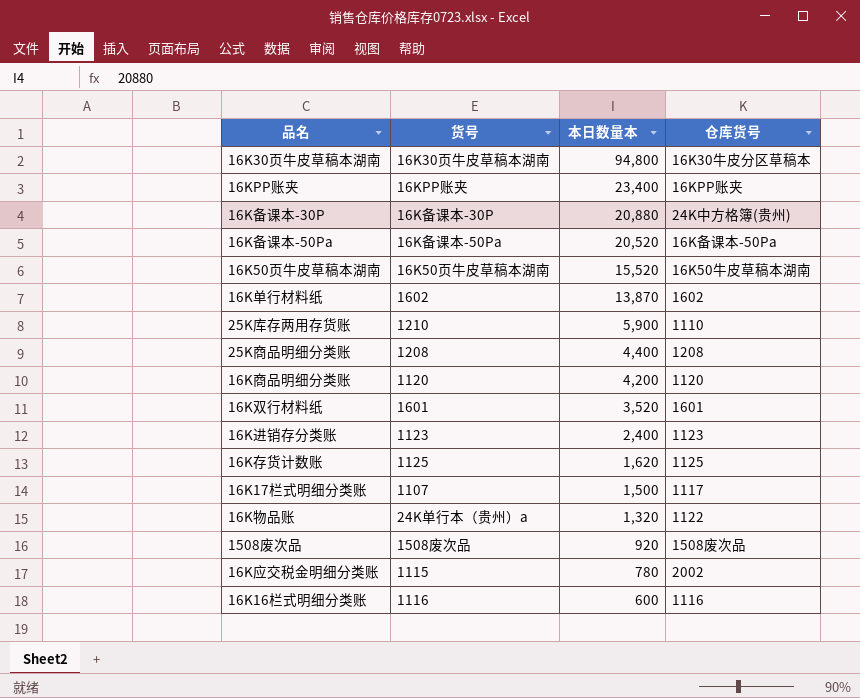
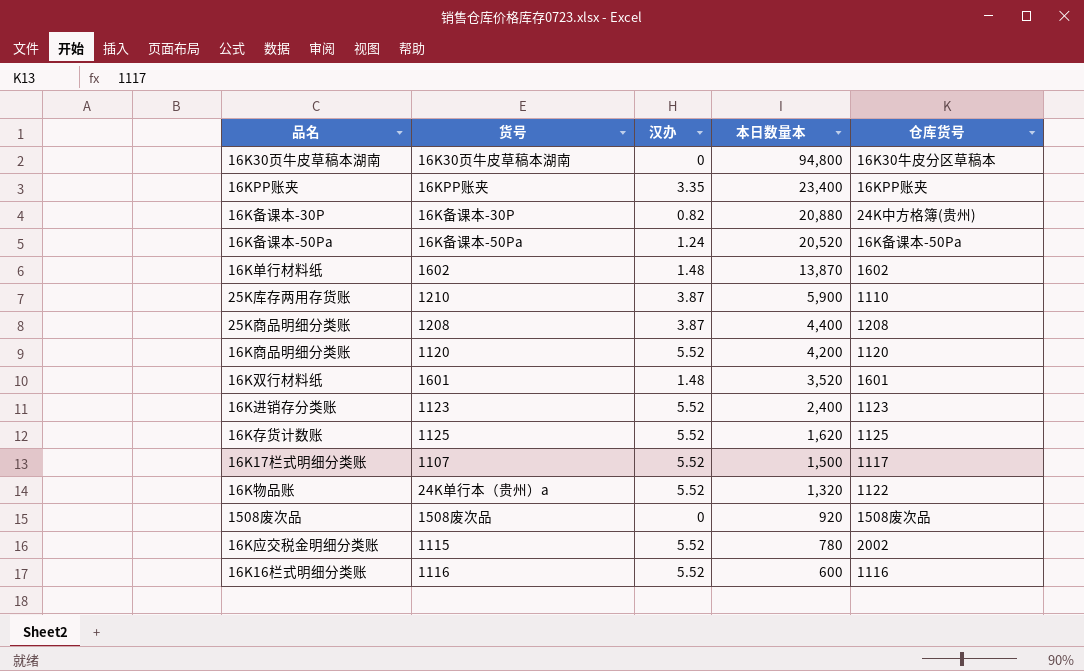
column 汉办 | position: none -> 3
row 16K50页牛皮草稿本湖南: 16K50页牛皮草稿本湖南 | 15,520 | 16K50牛皮草稿本湖南 -> none

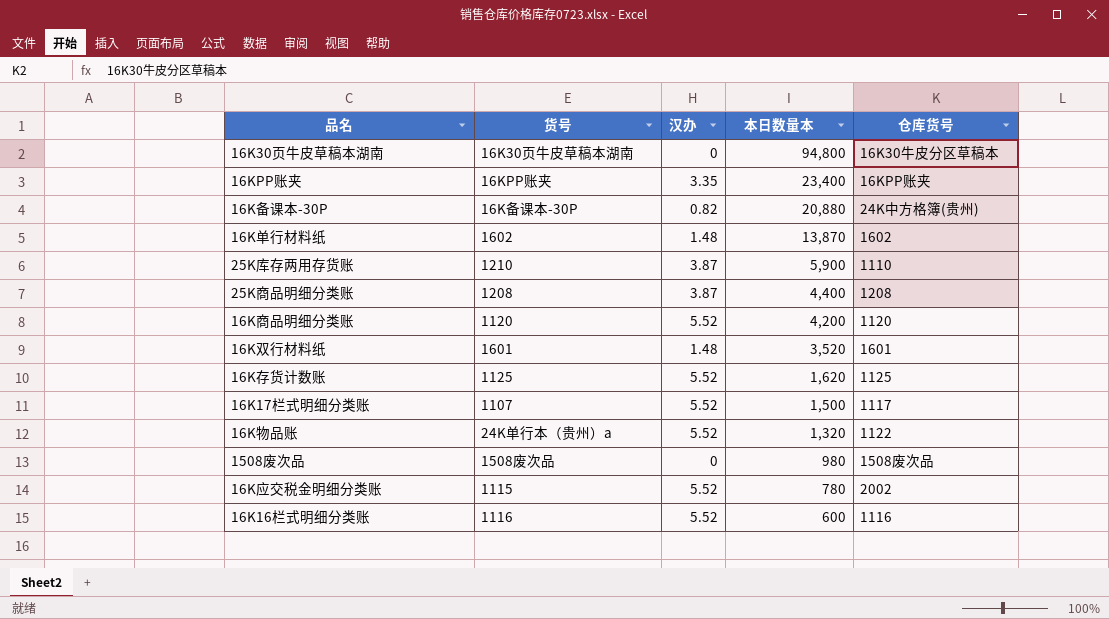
row 16K备课本-50Pa: 16K备课本-50Pa | 1.24 | 20,520 | 16K备课本-50Pa -> none
row 16K进销存分类账: 1123 | 5.52 | 2,400 | 1123 -> none
1508废次品 | 本日数量本: 920 -> 980

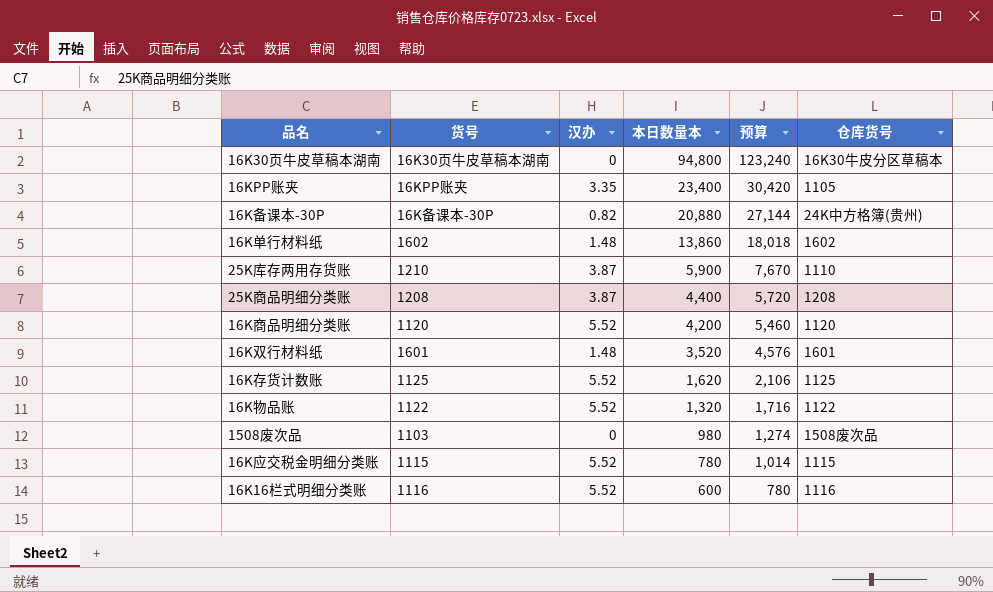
column 预算 | formula: none -> [本日数量本] * 1.3
row 16K17栏式明细分类账: 1107 | 5.52 | 1,500 | 1117 -> none
16KPP账夹 | 仓库货号: 16KPP账夹 -> 1105
16K单行材料纸 | 本日数量本: 13,870 -> 13,860
16K物品账 | 货号: 24K单行本（贵州）a -> 1122
1508废次品 | 货号: 1508废次品 -> 1103
16K应交税金明细分类账 | 仓库货号: 2002 -> 1115

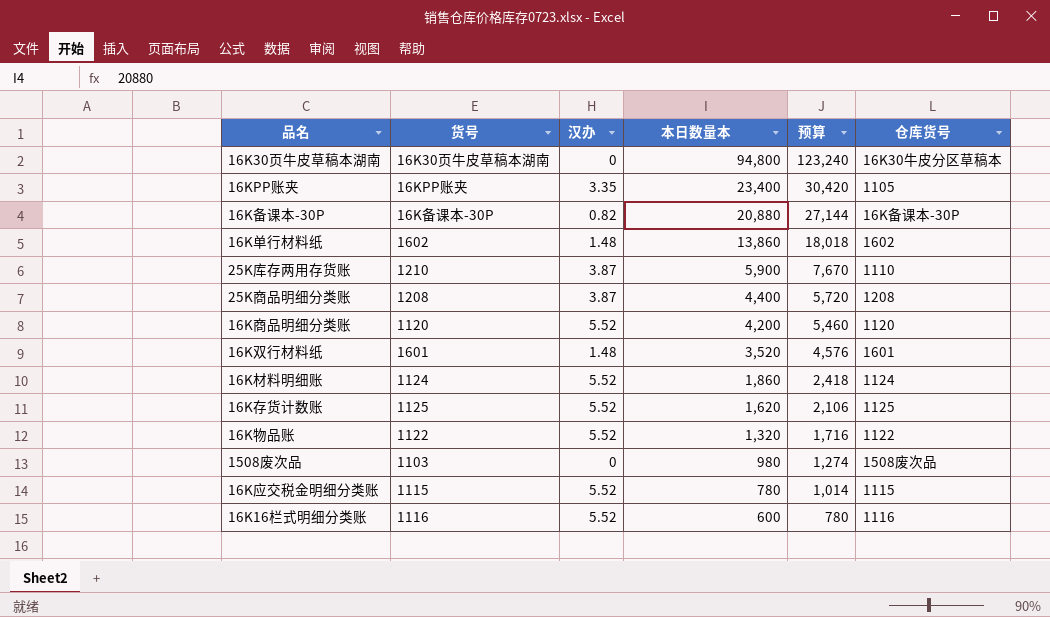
16K备课本-30P | 仓库货号: 24K中方格簿(贵州) -> 16K备课本-30P
row 16K材料明细账: none -> 1124 | 5.52 | 1,860 | 2,418 | 1124

